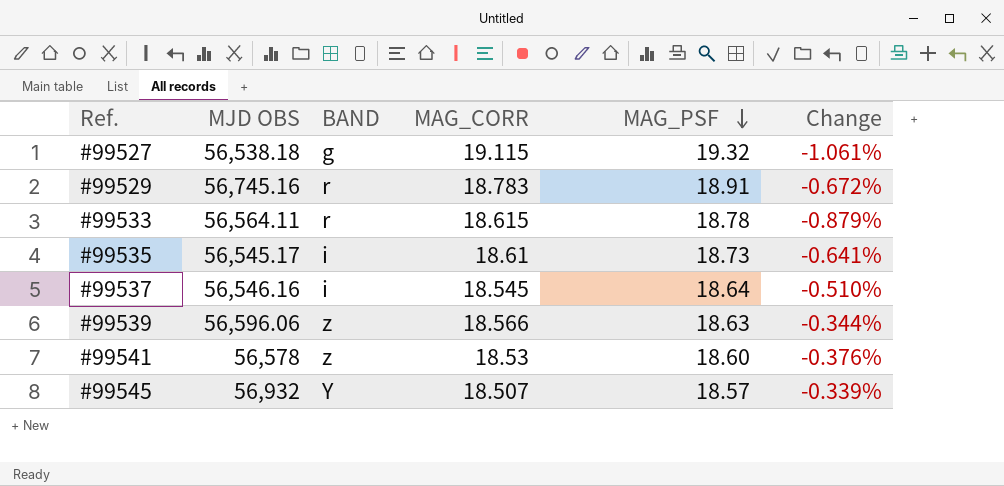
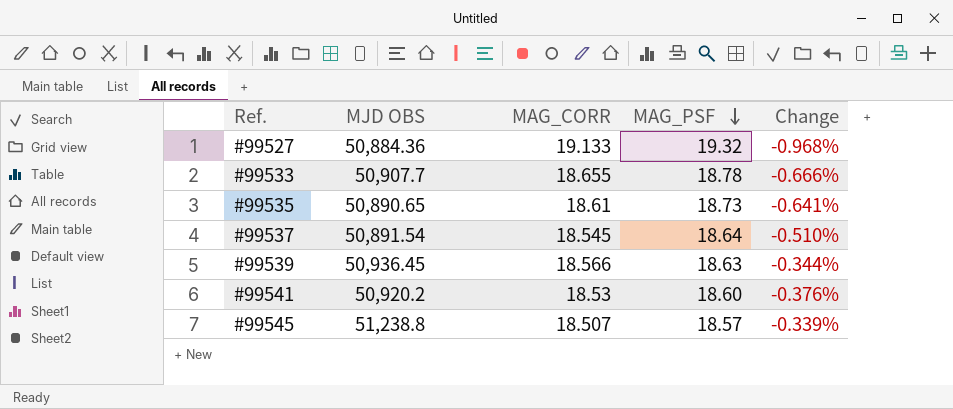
column BAND | position: 3 -> none
row #99529: 56,745.16 | r | 18.783 | 18.91 | -0.672% -> none
#99527 | MJD OBS: 56,538.18 -> 50,884.36
#99527 | MAG_CORR: 19.115 -> 19.133
#99527 | Change: -1.061% -> -0.968%
#99533 | MJD OBS: 56,564.11 -> 50,907.7
#99533 | MAG_CORR: 18.615 -> 18.655
#99533 | Change: -0.879% -> -0.666%
#99535 | MJD OBS: 56,545.17 -> 50,890.65
#99537 | MJD OBS: 56,546.16 -> 50,891.54
#99539 | MJD OBS: 56,596.06 -> 50,936.45
#99541 | MJD OBS: 56,578 -> 50,920.2
#99545 | MJD OBS: 56,932 -> 51,238.8

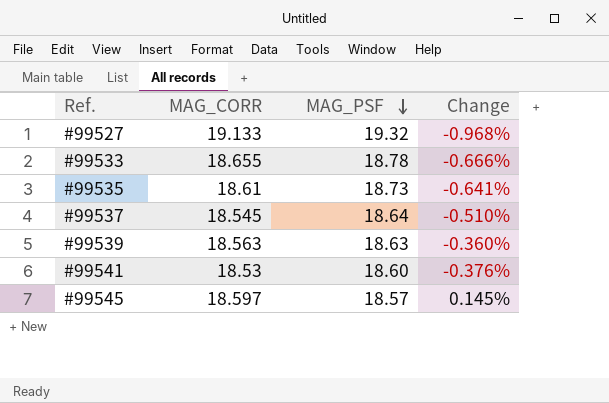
column MJD OBS | position: 2 -> none
#99539 | MAG_CORR: 18.566 -> 18.563
#99539 | Change: -0.344% -> -0.360%
#99545 | MAG_CORR: 18.507 -> 18.597
#99545 | Change: -0.339% -> 0.145%

